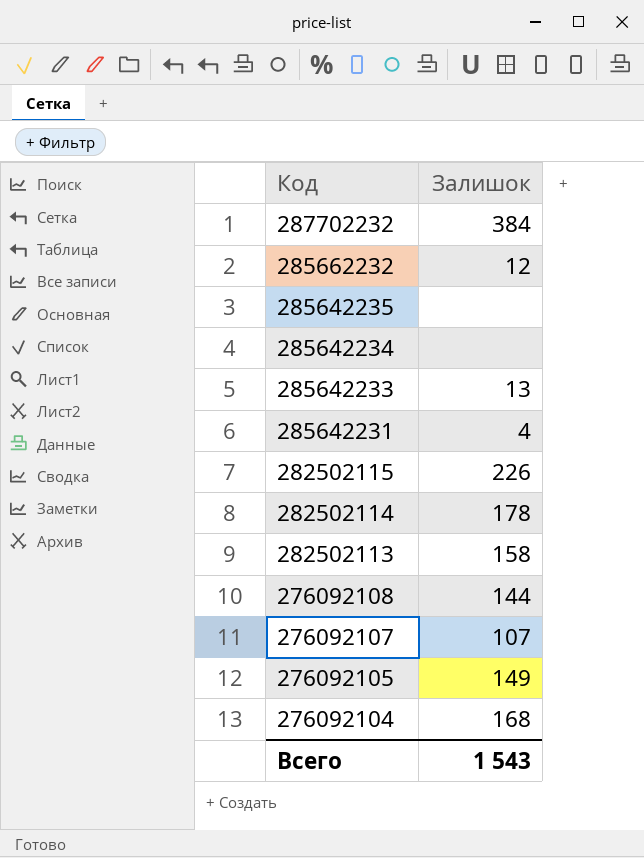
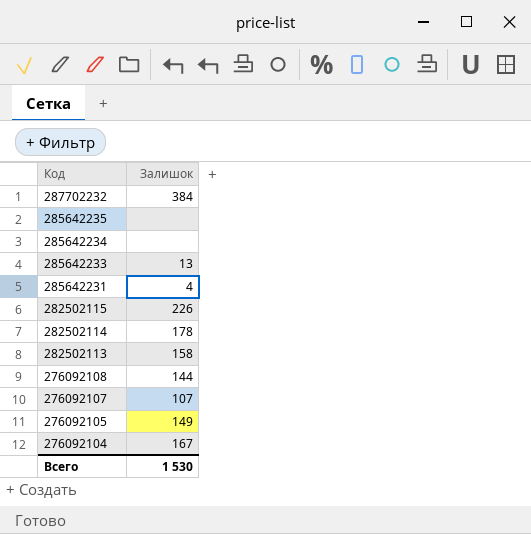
row 285662232: 12 -> none
276092104 | Залишок: 168 -> 167
Всего | Залишок: 1 543 -> 1 530

